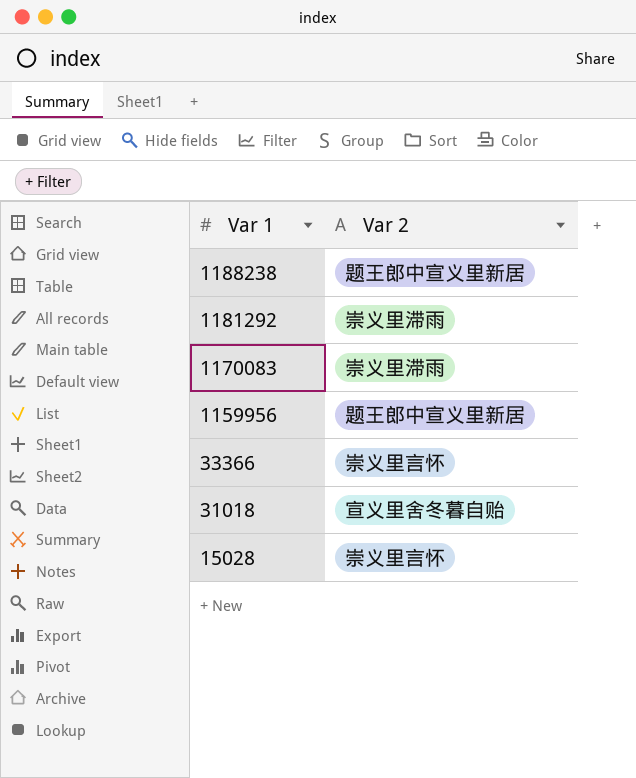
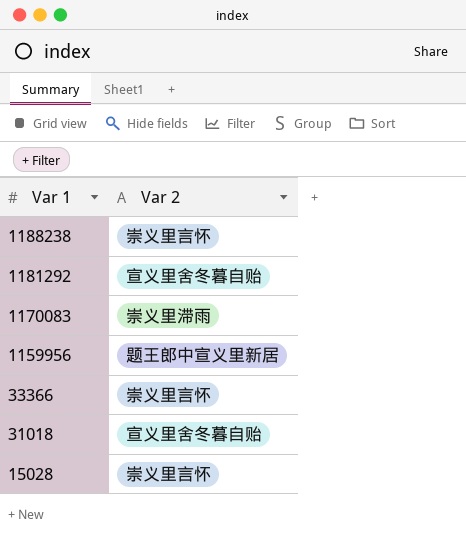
1188238 | Var 2: 题王郎中宣义里新居 -> 崇义里言怀
1181292 | Var 2: 崇义里滞雨 -> 宣义里舍冬暮自贻

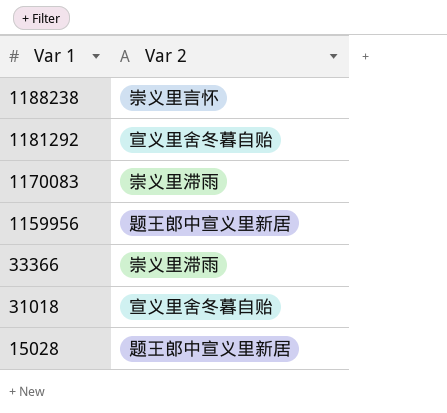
33366 | Var 2: 崇义里言怀 -> 崇义里滞雨
15028 | Var 2: 崇义里言怀 -> 题王郎中宣义里新居

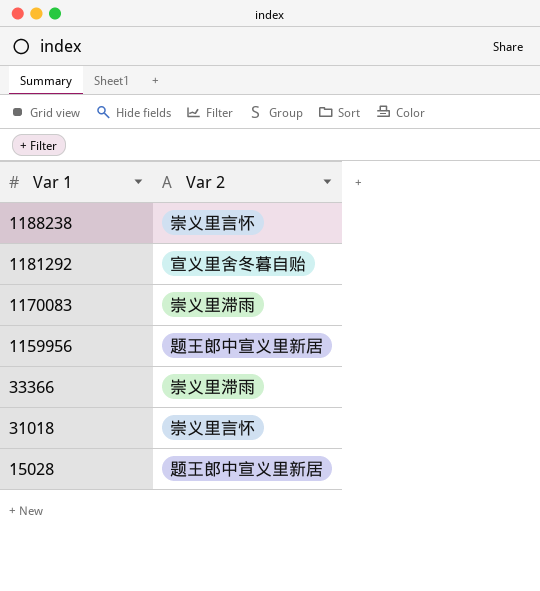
31018 | Var 2: 宣义里舍冬暮自贻 -> 崇义里言怀

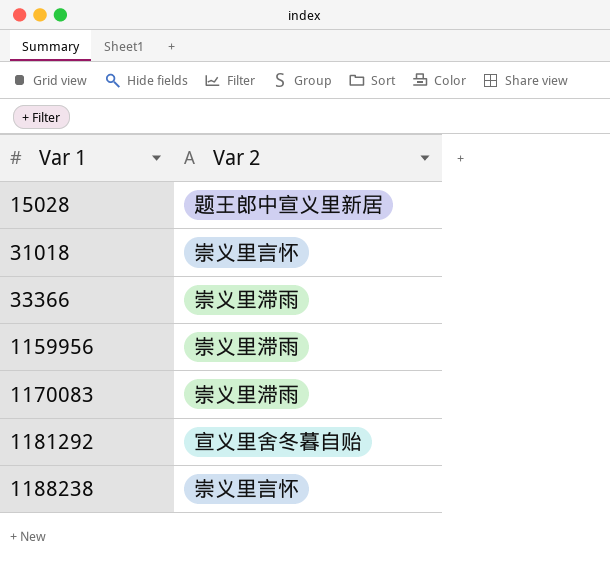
row order: Var 1 descending -> Var 1 ascending
1159956 | Var 2: 题王郎中宣义里新居 -> 崇义里滞雨

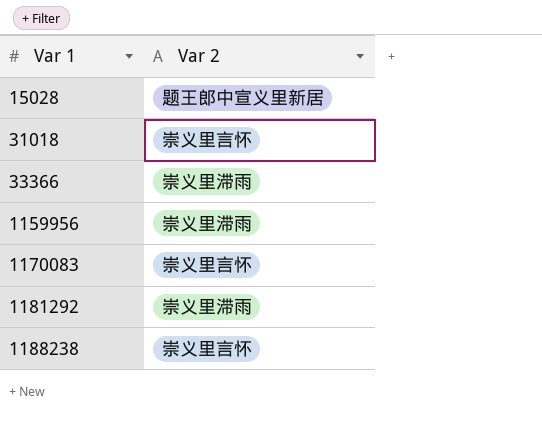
1170083 | Var 2: 崇义里滞雨 -> 崇义里言怀
1181292 | Var 2: 宣义里舍冬暮自贻 -> 崇义里滞雨

